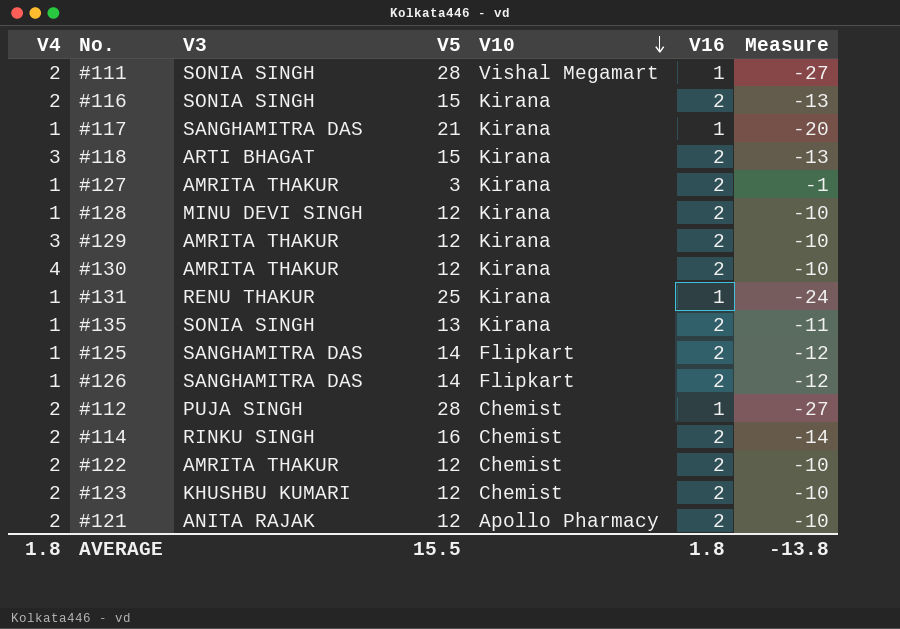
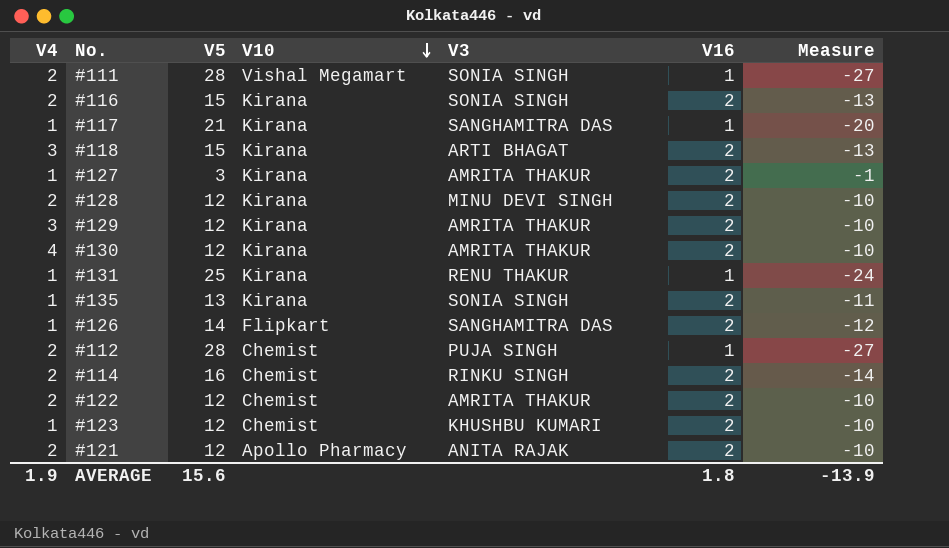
column V3 | position: 3 -> 5
row #125: 1 | SANGHAMITRA DAS | 14 | Flipkart | 2 | -12 -> none
#128 | V4: 1 -> 2
#123 | V4: 2 -> 1
AVERAGE | V4: 1.8 -> 1.9
AVERAGE | V5: 15.5 -> 15.6
AVERAGE | Measure: -13.8 -> -13.9

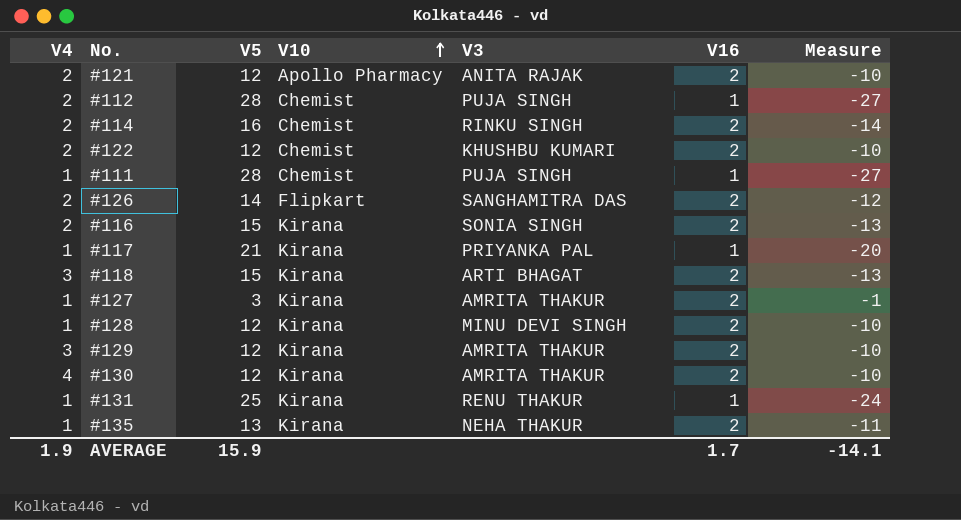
row order: V10 descending -> V10 ascending
row #123: 1 | 12 | Chemist | KHUSHBU KUMARI | 2 | -10 -> none
#122 | V3: AMRITA THAKUR -> KHUSHBU KUMARI
#111 | V4: 2 -> 1
#111 | V10: Vishal Megamart -> Chemist
#111 | V3: SONIA SINGH -> PUJA SINGH
#126 | V4: 1 -> 2
#117 | V3: SANGHAMITRA DAS -> PRIYANKA PAL
#128 | V4: 2 -> 1
#135 | V3: SONIA SINGH -> NEHA THAKUR
AVERAGE | V5: 15.6 -> 15.9
AVERAGE | V16: 1.8 -> 1.7
AVERAGE | Measure: -13.9 -> -14.1

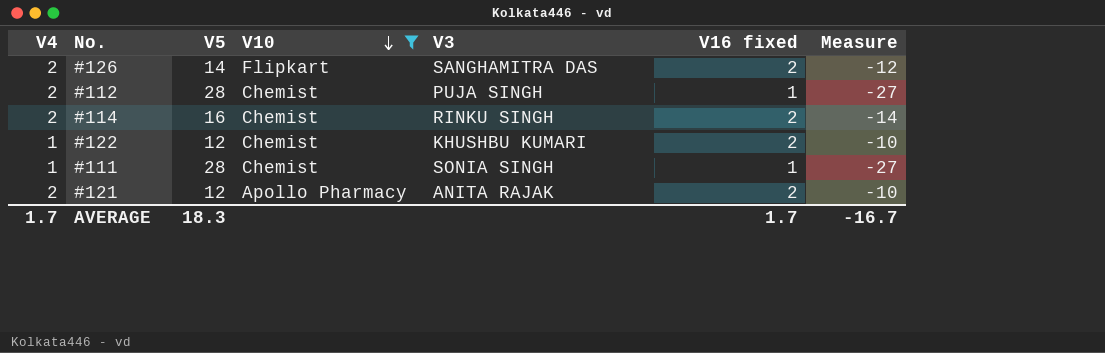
filter: none -> V10 != Kirana
row order: V10 ascending -> V10 descending
column name: V16 -> V16 fixed
#122 | V4: 2 -> 1
#111 | V3: PUJA SINGH -> SONIA SINGH
AVERAGE | V4: 1.9 -> 1.7
AVERAGE | V5: 15.9 -> 18.3
AVERAGE | Measure: -14.1 -> -16.7

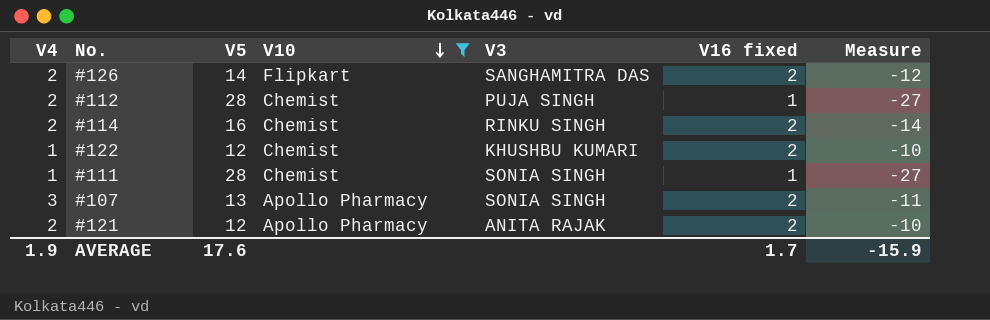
row #107: none -> 3 | 13 | Apollo Pharmacy | SONIA SINGH | 2 | -11
AVERAGE | V4: 1.7 -> 1.9
AVERAGE | V5: 18.3 -> 17.6
AVERAGE | Measure: -16.7 -> -15.9

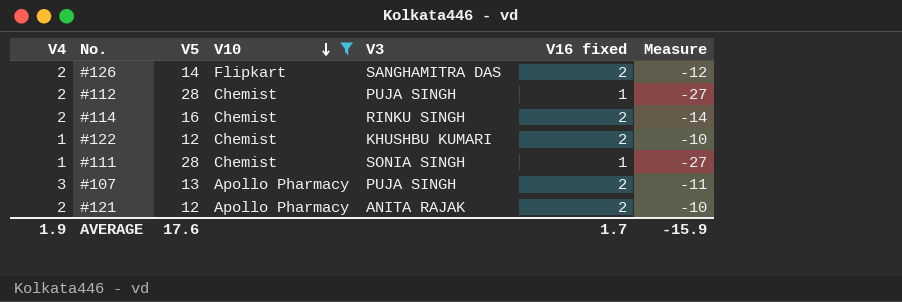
#107 | V3: SONIA SINGH -> PUJA SINGH

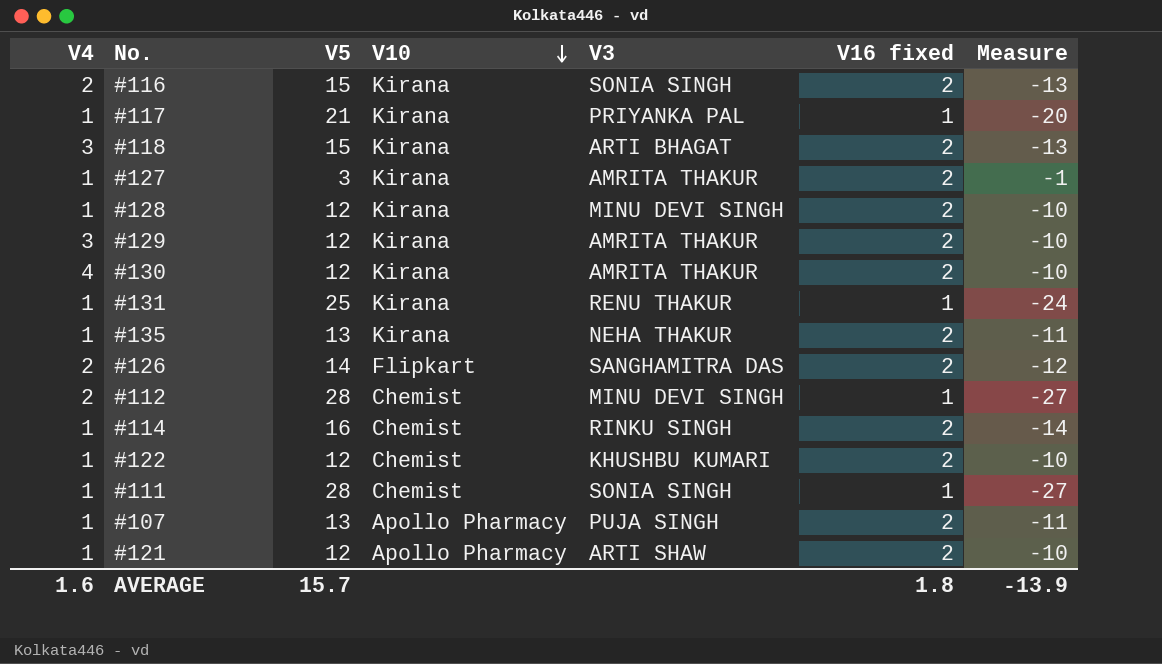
filter: V10 != Kirana -> none
#112 | V3: PUJA SINGH -> MINU DEVI SINGH
#114 | V4: 2 -> 1
#107 | V4: 3 -> 1
#121 | V4: 2 -> 1
#121 | V3: ANITA RAJAK -> ARTI SHAW
AVERAGE | V4: 1.9 -> 1.6
AVERAGE | V5: 17.6 -> 15.7
AVERAGE | V16 fixed: 1.7 -> 1.8
AVERAGE | Measure: -15.9 -> -13.9

